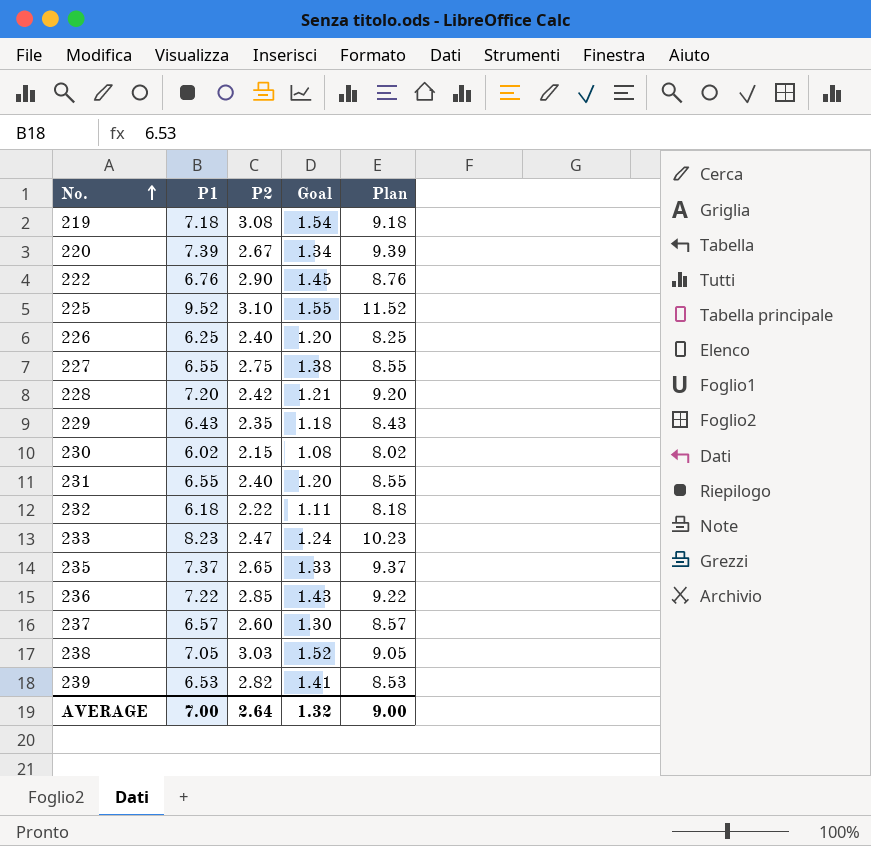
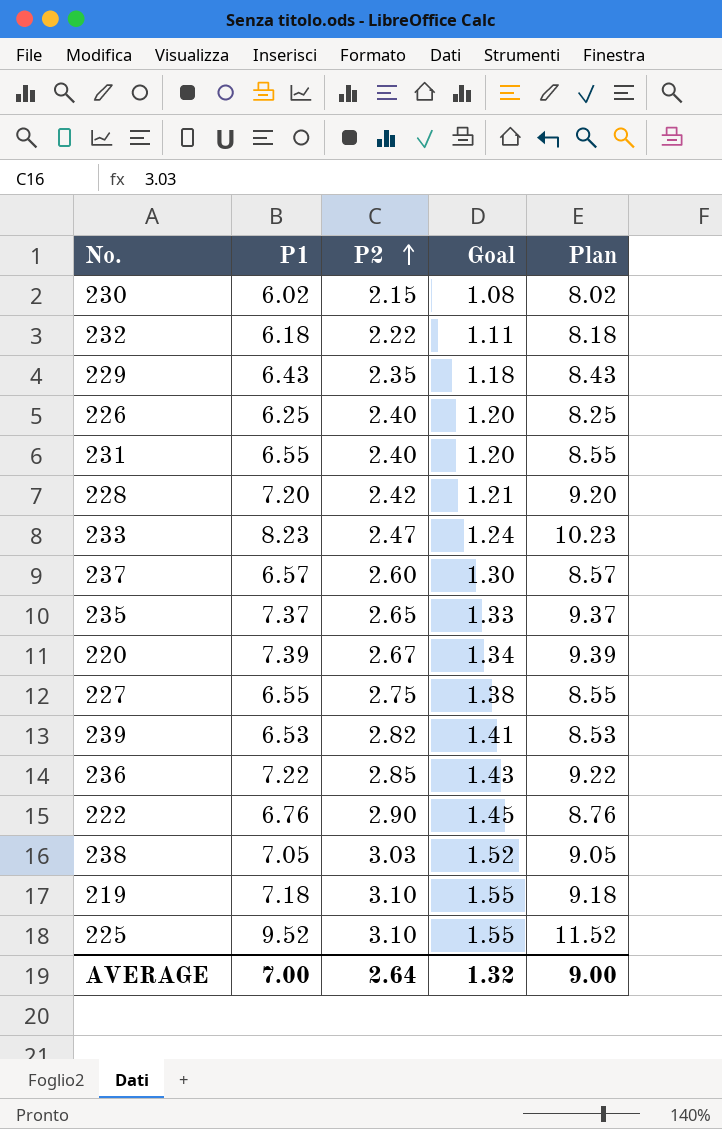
row order: No. ascending -> P2 ascending
219 | P2: 3.08 -> 3.10
219 | Goal: 1.54 -> 1.55

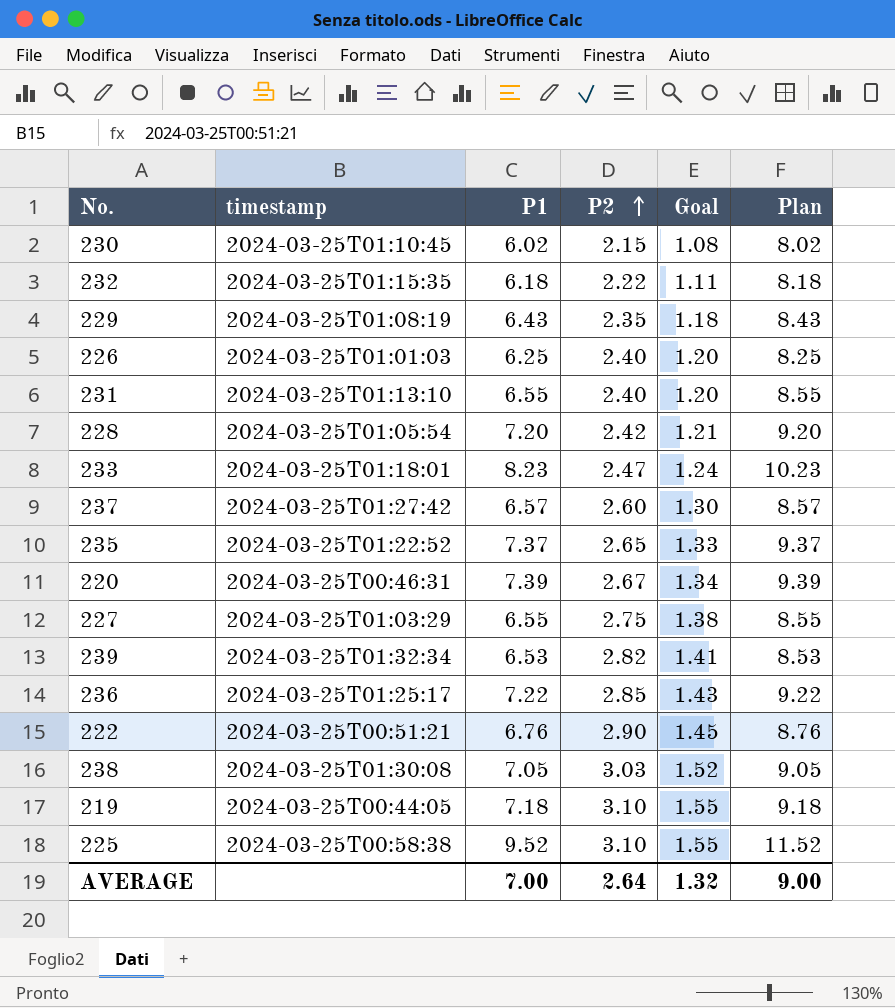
column timestamp | position: none -> 2

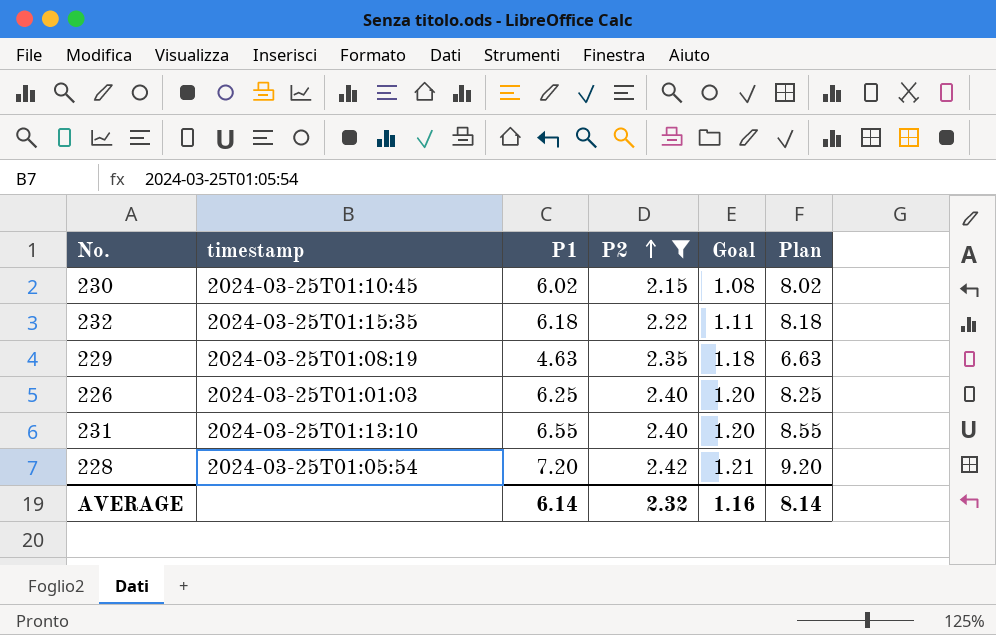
filter: none -> P2 <= 2.42
229 | P1: 6.43 -> 4.63
229 | Plan: 8.43 -> 6.63
AVERAGE | P1: 7.00 -> 6.14
AVERAGE | P2: 2.64 -> 2.32
AVERAGE | Goal: 1.32 -> 1.16
AVERAGE | Plan: 9.00 -> 8.14

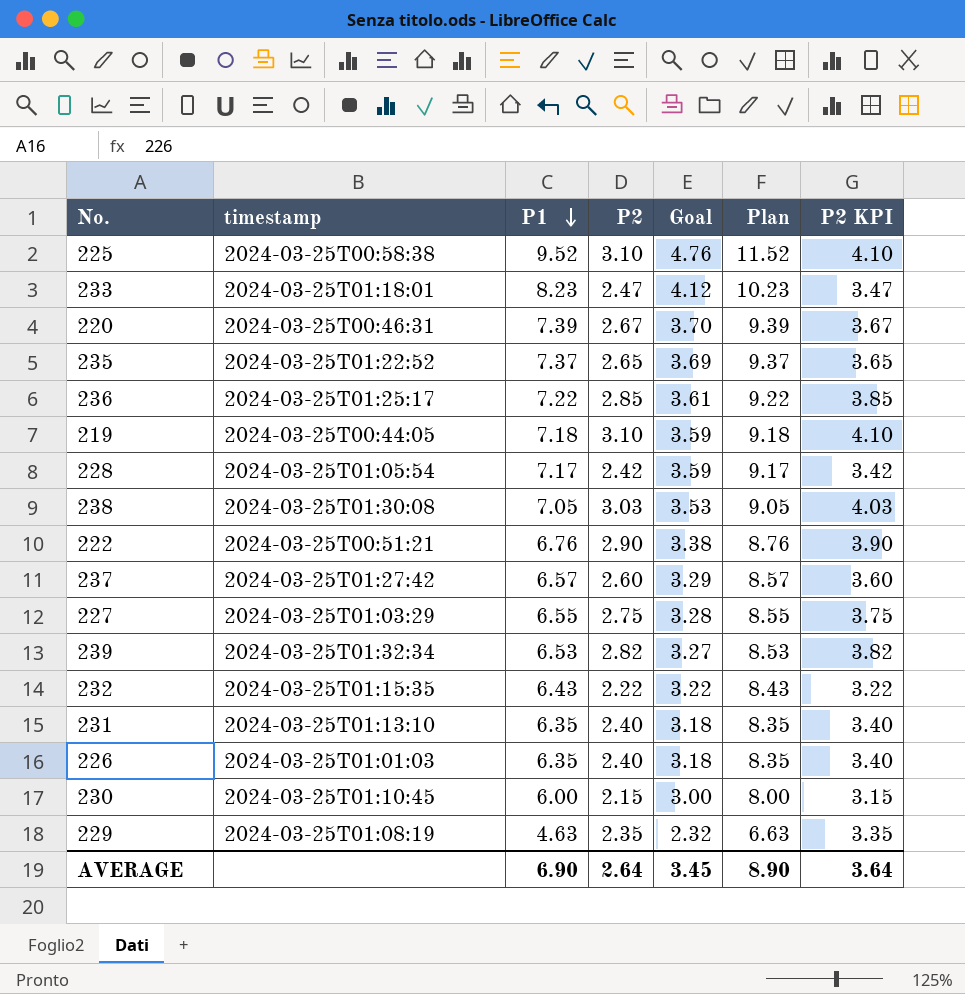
filter: P2 <= 2.42 -> none
row order: P2 ascending -> P1 descending
column Goal | formula: [P2] * 0.5 -> [P1] * 0.5
column P2 KPI | formula: none -> [P2] + 1
228 | P1: 7.20 -> 7.17
228 | Plan: 9.20 -> 9.17
232 | P1: 6.18 -> 6.43
232 | Plan: 8.18 -> 8.43
231 | P1: 6.55 -> 6.35
231 | Plan: 8.55 -> 8.35
226 | P1: 6.25 -> 6.35
226 | Plan: 8.25 -> 8.35
230 | P1: 6.02 -> 6.00
230 | Plan: 8.02 -> 8.00
AVERAGE | P1: 6.14 -> 6.90
AVERAGE | P2: 2.32 -> 2.64
AVERAGE | Goal: 1.16 -> 3.45
AVERAGE | Plan: 8.14 -> 8.90

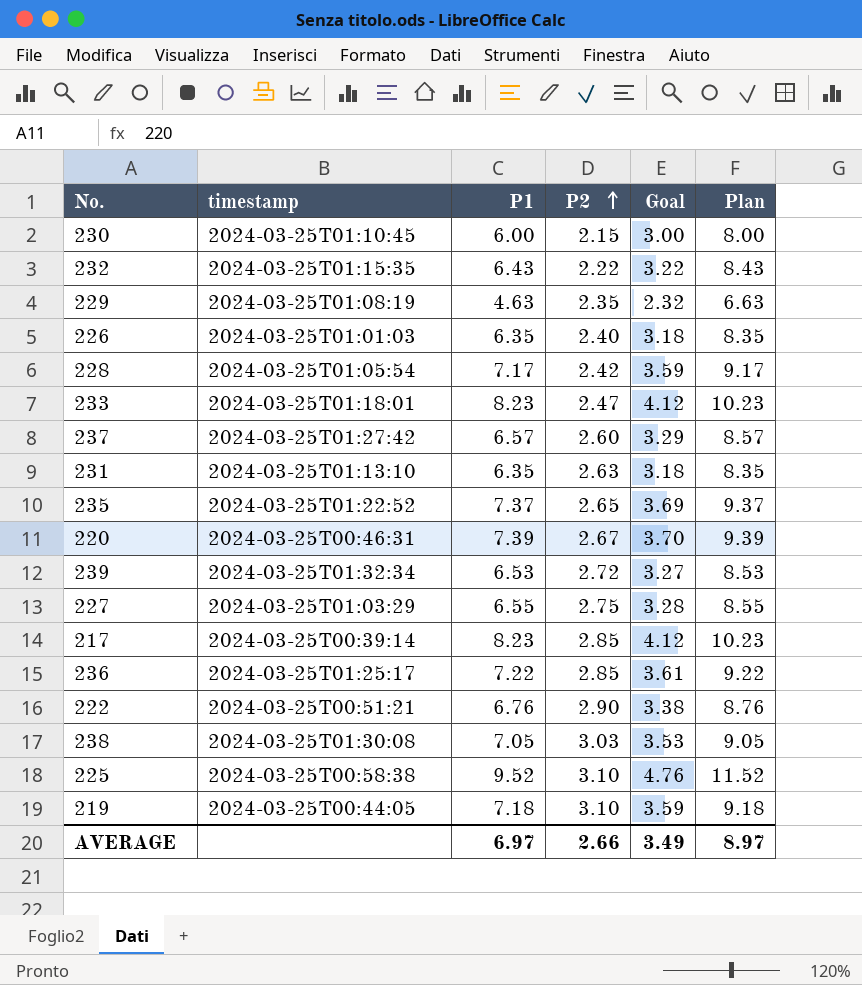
row order: P1 descending -> P2 ascending
column P2 KPI | formula: [P2] + 1 -> none
231 | P2: 2.40 -> 2.63
239 | P2: 2.82 -> 2.72
row 217: none -> 2024-03-25T00:39:14 | 8.23 | 2.85 | 4.12 | 10.23
AVERAGE | P1: 6.90 -> 6.97
AVERAGE | P2: 2.64 -> 2.66
AVERAGE | Goal: 3.45 -> 3.49
AVERAGE | Plan: 8.90 -> 8.97

